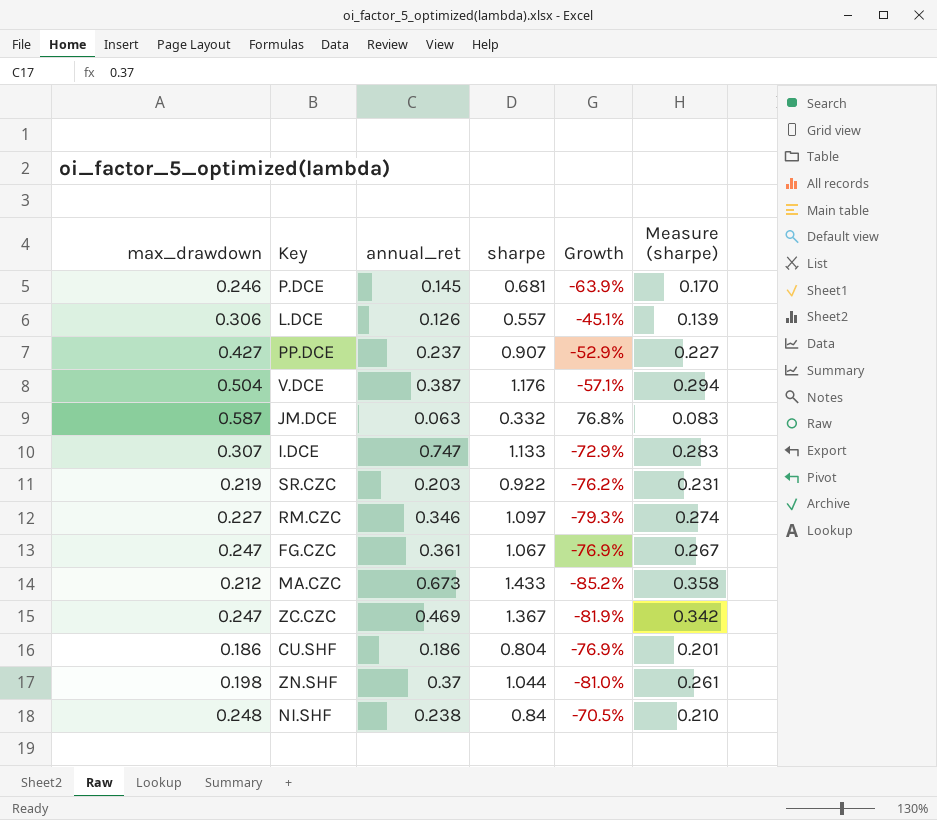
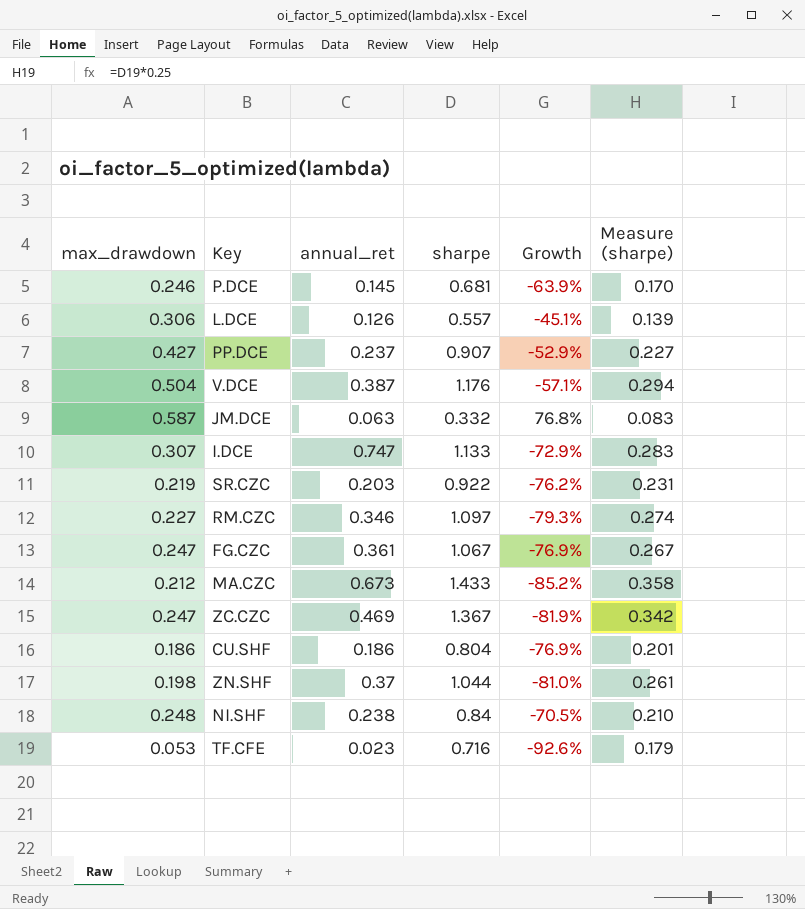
row TF.CFE: none -> 0.053 | 0.023 | 0.716 | -92.6% | 0.179

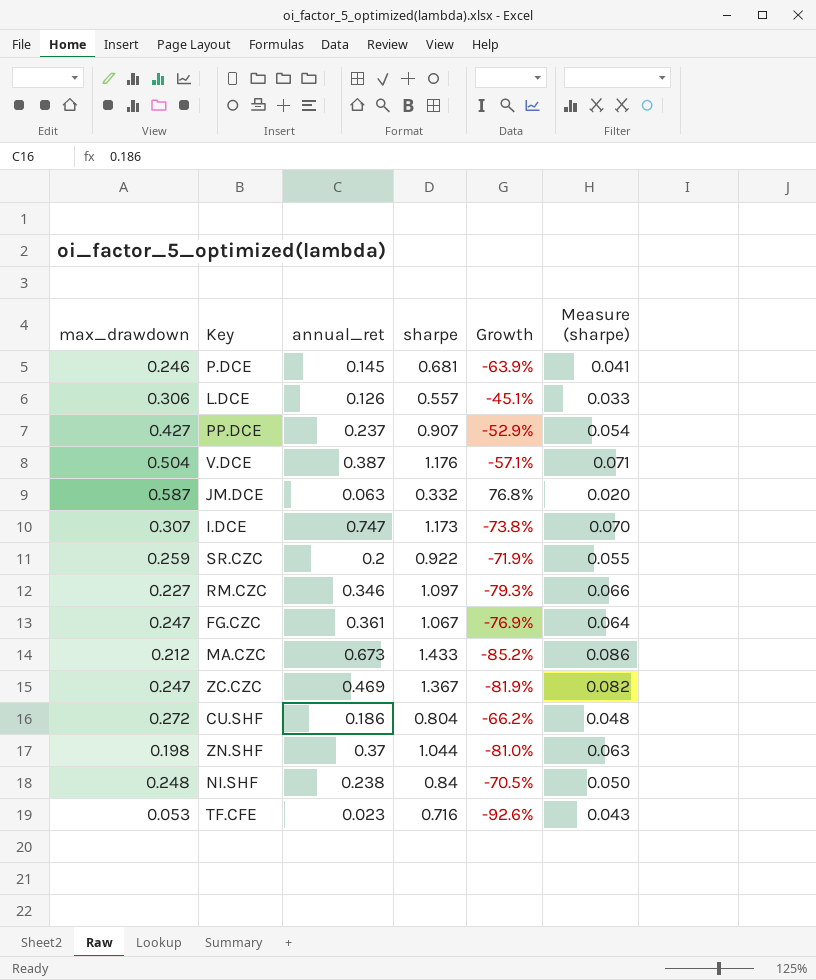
column Measure (sharpe) | formula: [sharpe] * 0.25 -> [sharpe] * 0.06
I.DCE | sharpe: 1.133 -> 1.173
I.DCE | Growth: -72.9% -> -73.8%
SR.CZC | max_drawdown: 0.219 -> 0.259
SR.CZC | annual_ret: 0.203 -> 0.2
SR.CZC | Growth: -76.2% -> -71.9%
CU.SHF | max_drawdown: 0.186 -> 0.272
CU.SHF | Growth: -76.9% -> -66.2%

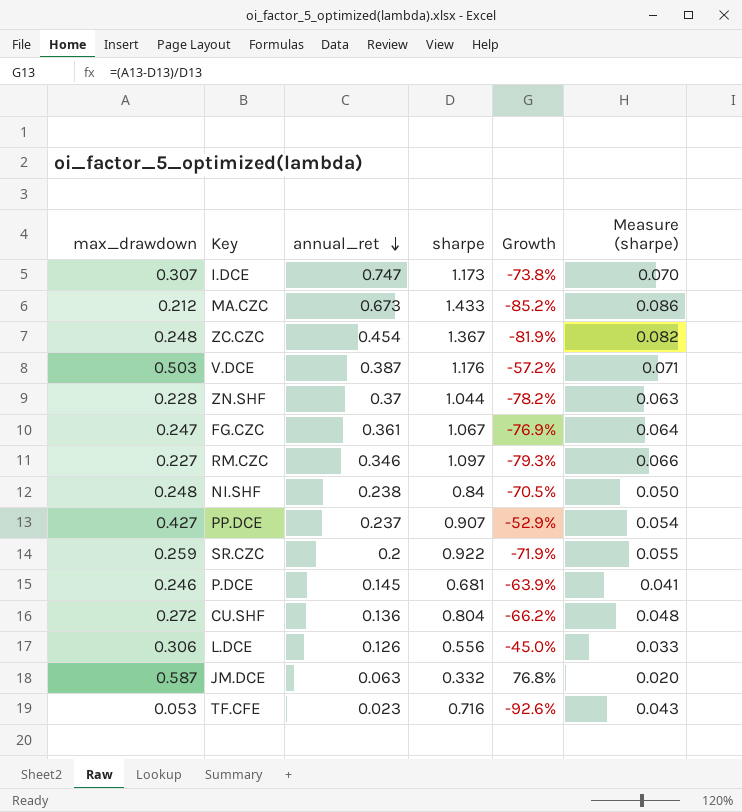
row order: none -> annual_ret descending
ZC.CZC | max_drawdown: 0.247 -> 0.248
ZC.CZC | annual_ret: 0.469 -> 0.454
V.DCE | max_drawdown: 0.504 -> 0.503
V.DCE | Growth: -57.1% -> -57.2%
ZN.SHF | max_drawdown: 0.198 -> 0.228
ZN.SHF | Growth: -81.0% -> -78.2%
CU.SHF | annual_ret: 0.186 -> 0.136
L.DCE | sharpe: 0.557 -> 0.556
L.DCE | Growth: -45.1% -> -45.0%

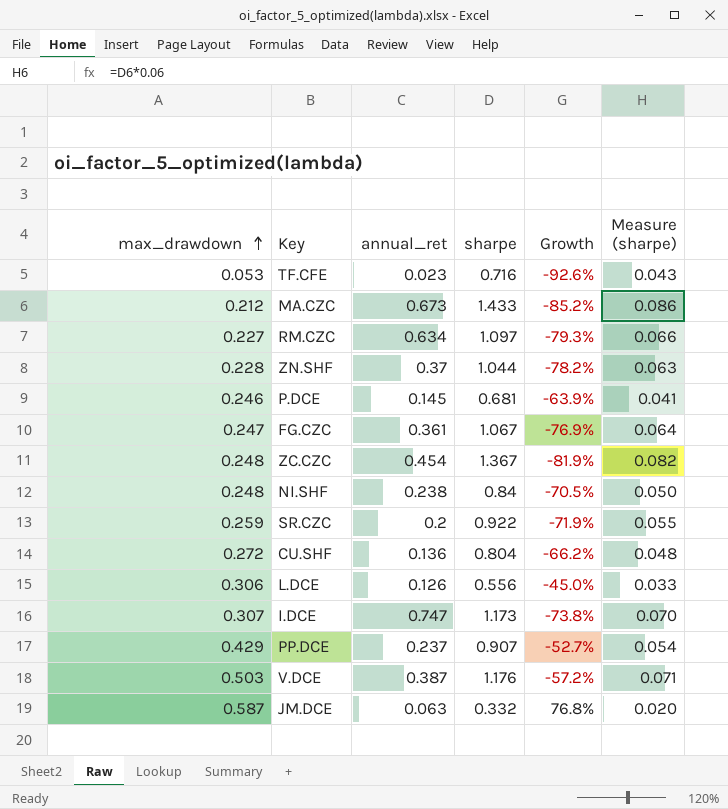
row order: annual_ret descending -> max_drawdown ascending
RM.CZC | annual_ret: 0.346 -> 0.634
PP.DCE | max_drawdown: 0.427 -> 0.429
PP.DCE | Growth: -52.9% -> -52.7%

